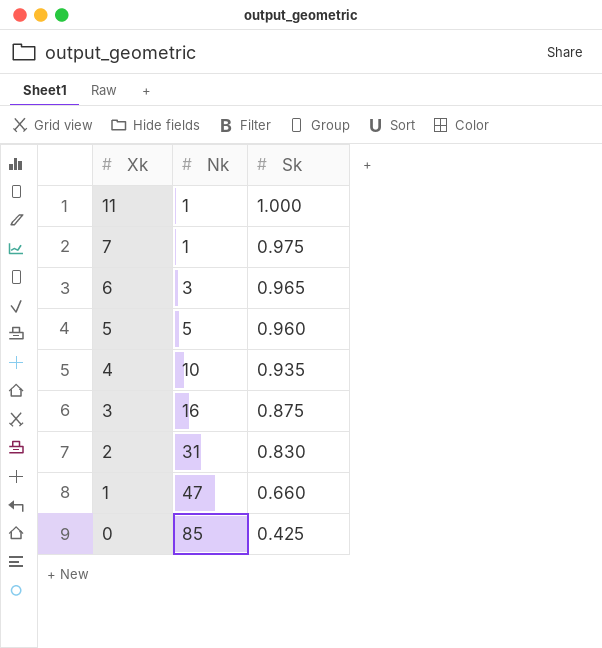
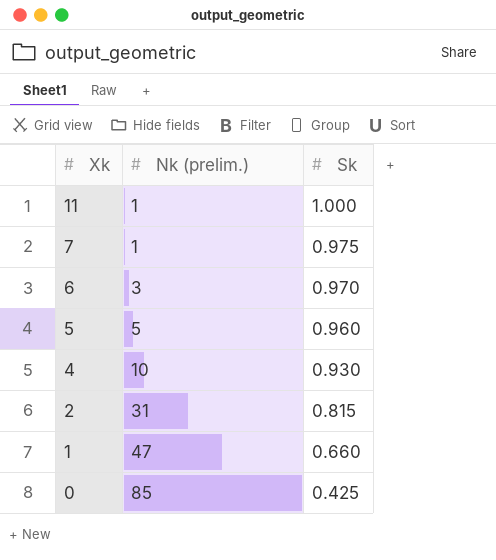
column name: Nk -> Nk (prelim.)
row 3: 16 | 0.875 -> none
6 | Sk: 0.965 -> 0.970
4 | Sk: 0.935 -> 0.930
2 | Sk: 0.830 -> 0.815

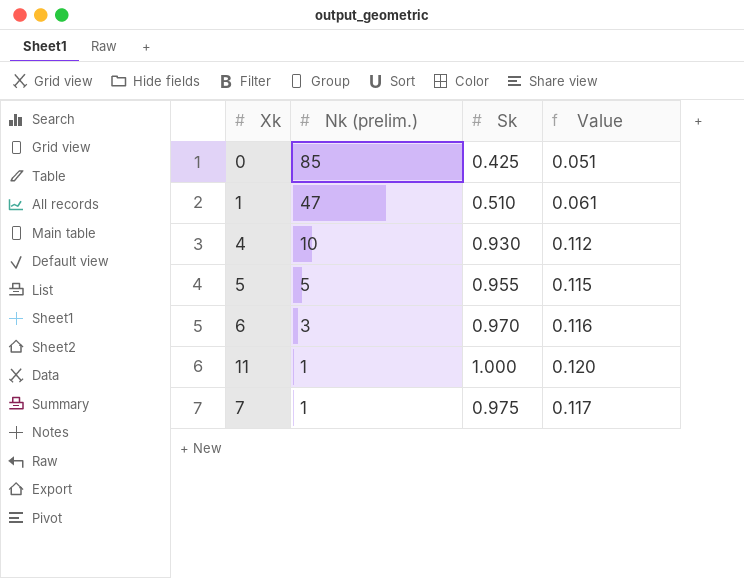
row order: Xk descending -> Nk (prelim.) descending
column Value | formula: none -> [Sk] * 0.12
row 2: 31 | 0.815 -> none
1 | Sk: 0.660 -> 0.510
5 | Sk: 0.960 -> 0.955

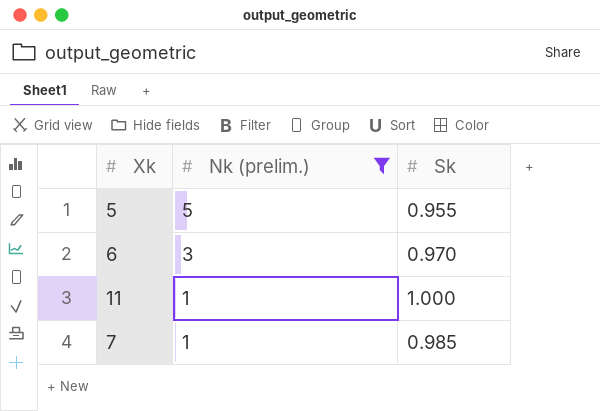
filter: none -> Nk (prelim.) <= 5
column Value | formula: [Sk] * 0.12 -> none
7 | Sk: 0.975 -> 0.985

